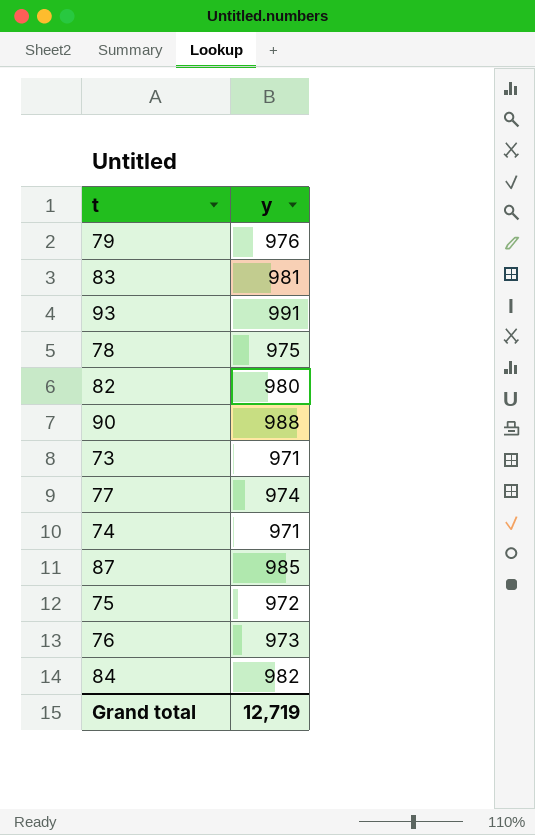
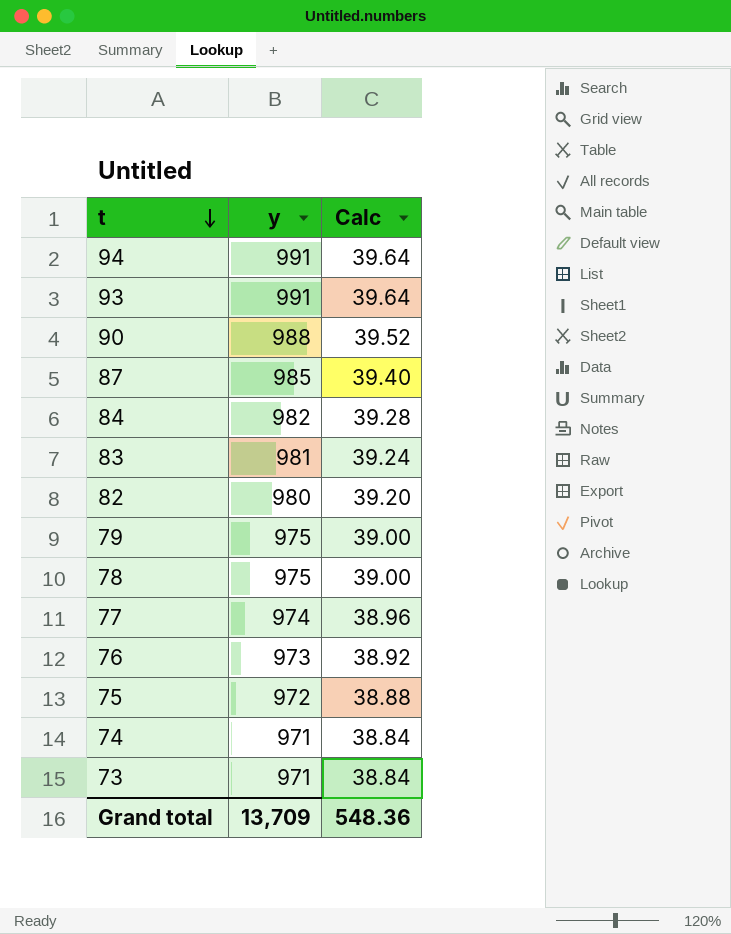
row order: none -> t descending
column Calc | formula: none -> [y] * 0.04
row 94: none -> 991 | 39.64
79 | y: 976 -> 975
Grand total | y: 12,719 -> 13,709

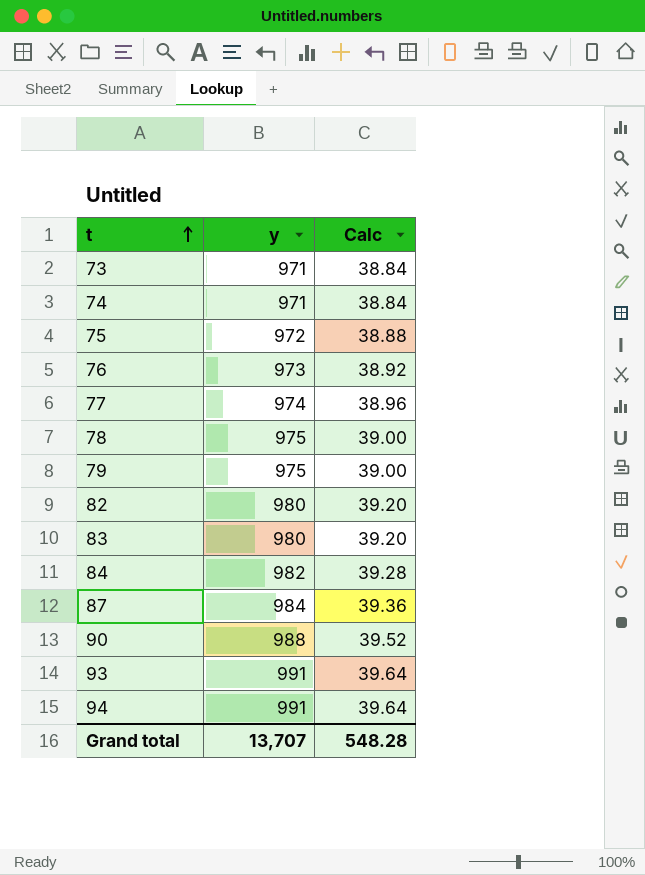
row order: t descending -> t ascending
83 | y: 981 -> 980
83 | Calc: 39.24 -> 39.20
87 | y: 985 -> 984
87 | Calc: 39.40 -> 39.36
Grand total | y: 13,709 -> 13,707
Grand total | Calc: 548.36 -> 548.28

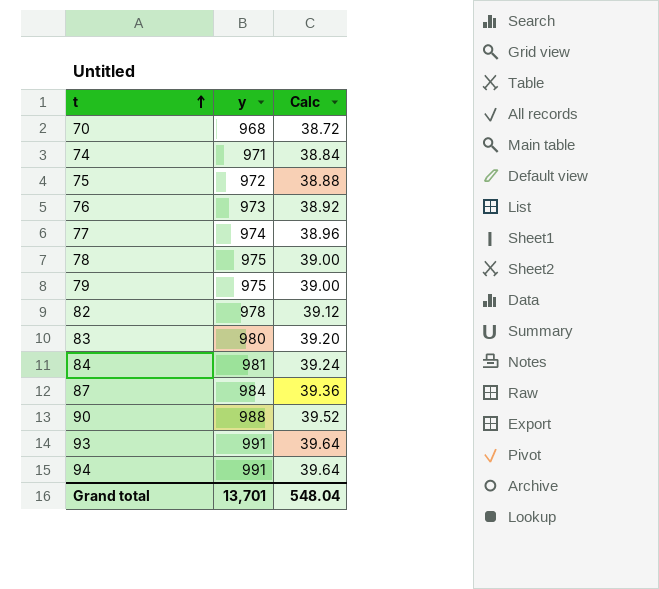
row 73: 971 | 38.84 -> none
row 70: none -> 968 | 38.72
82 | y: 980 -> 978
82 | Calc: 39.20 -> 39.12
84 | y: 982 -> 981
84 | Calc: 39.28 -> 39.24
Grand total | y: 13,707 -> 13,701
Grand total | Calc: 548.28 -> 548.04

